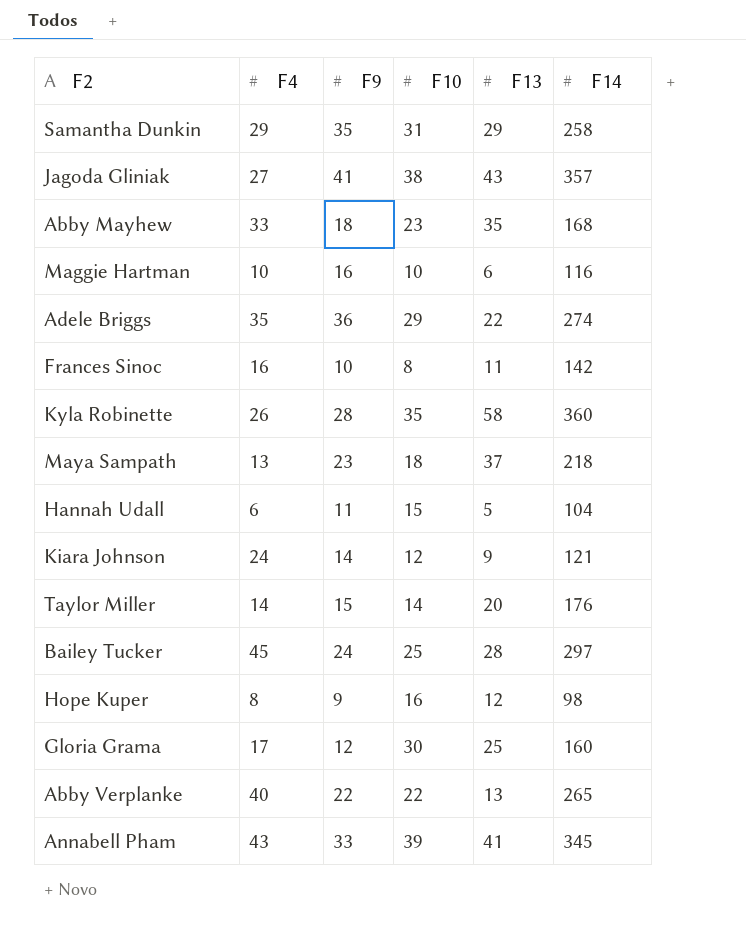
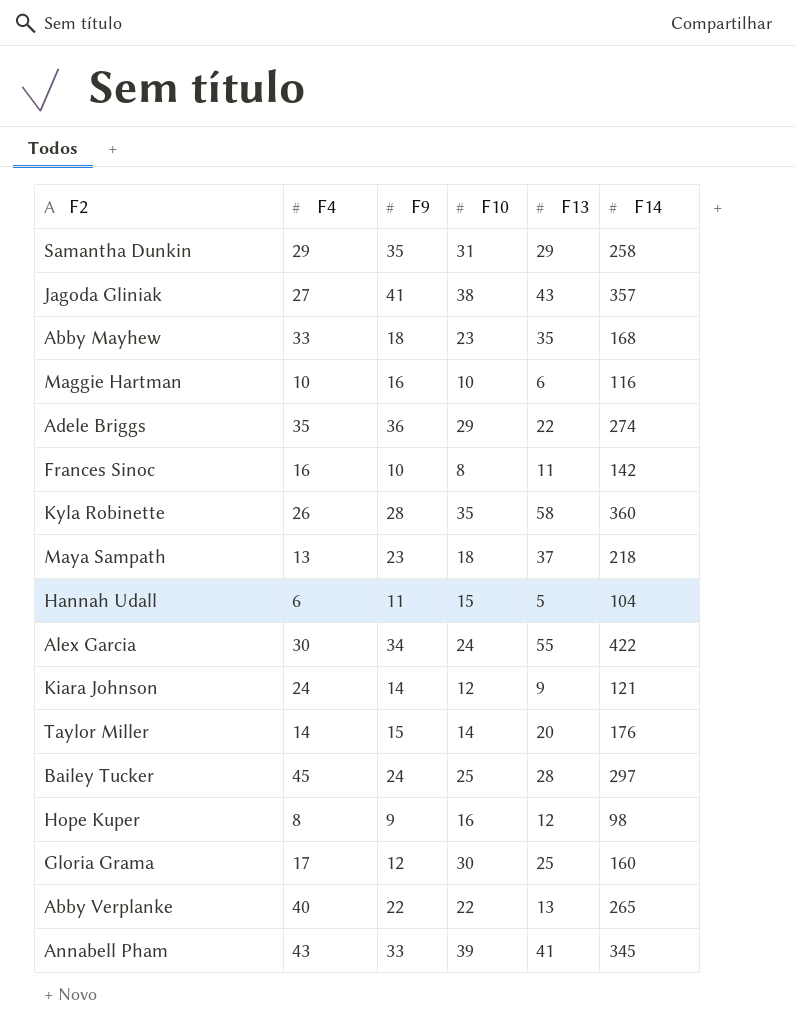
row Alex Garcia: none -> 30 | 34 | 24 | 55 | 422

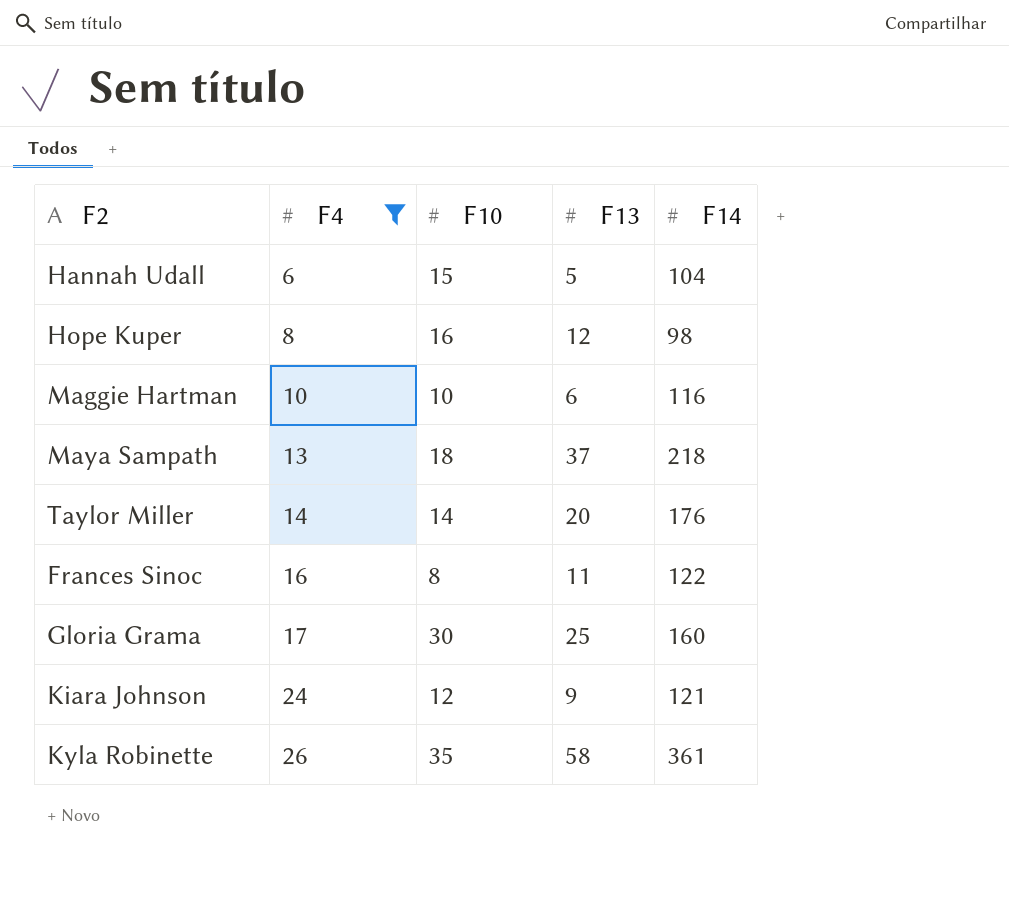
filter: none -> F4 <= 26
row order: none -> F4 ascending
column F9 | position: 3 -> none
Frances Sinoc | F14: 142 -> 122
Kyla Robinette | F14: 360 -> 361

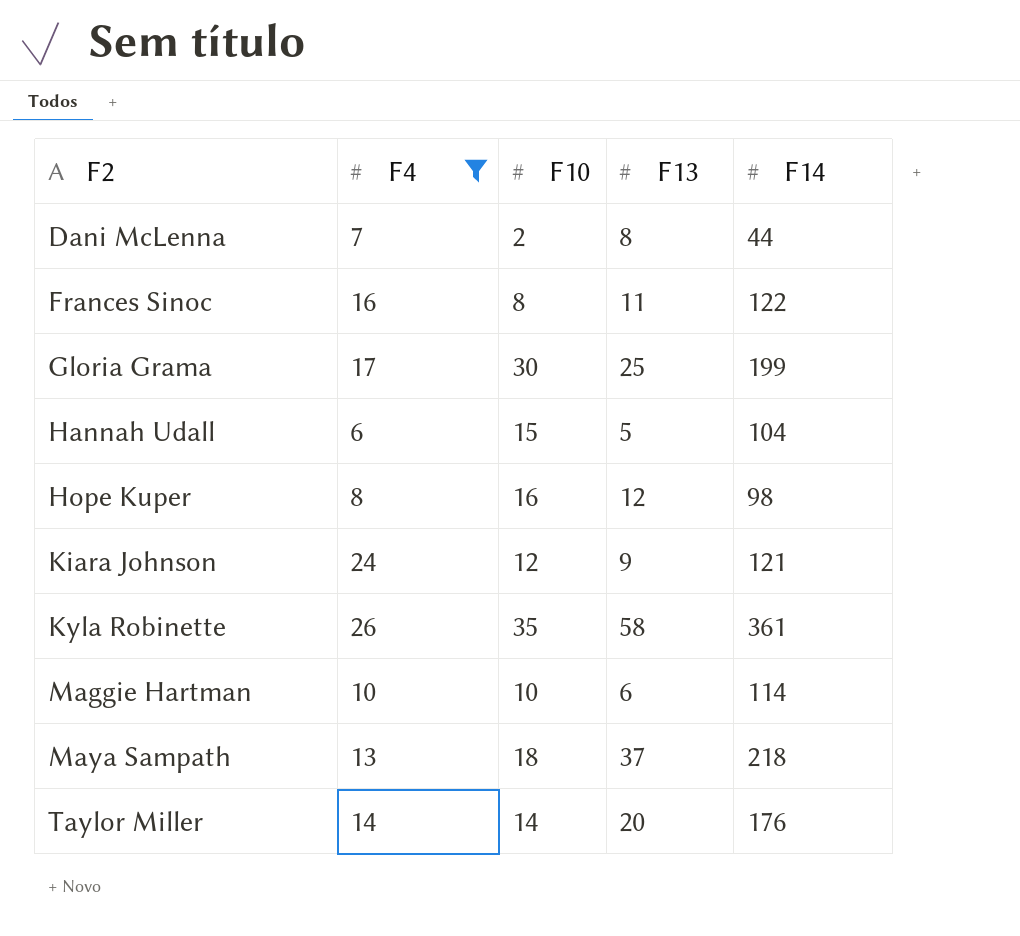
row order: F4 ascending -> F2 ascending
row Dani McLenna: none -> 7 | 2 | 8 | 44
Gloria Grama | F14: 160 -> 199
Maggie Hartman | F14: 116 -> 114

